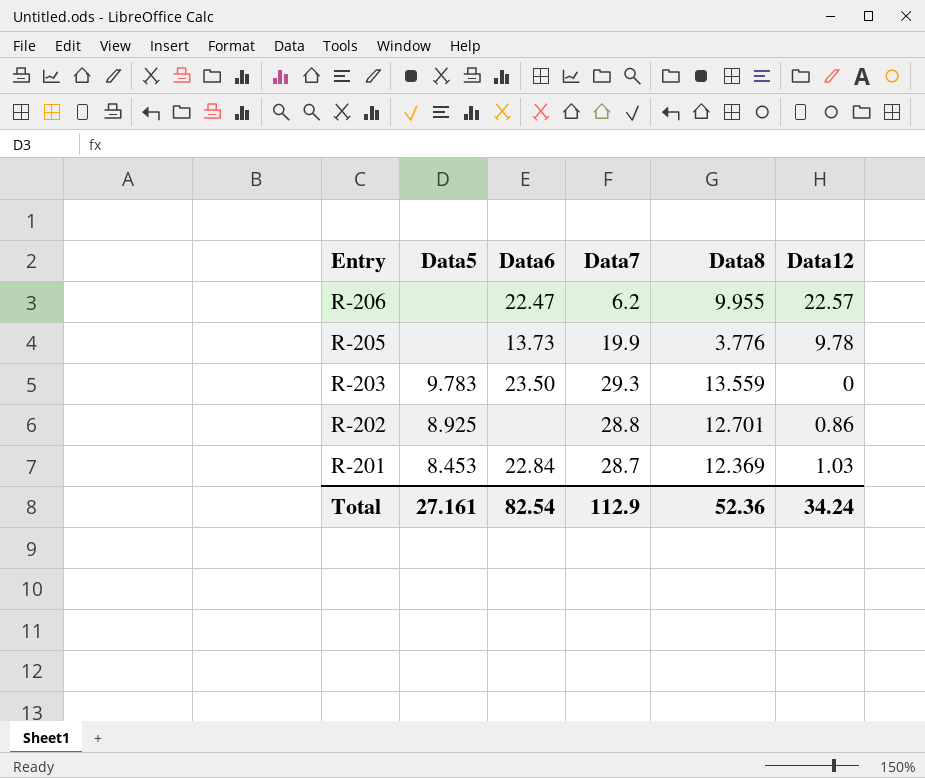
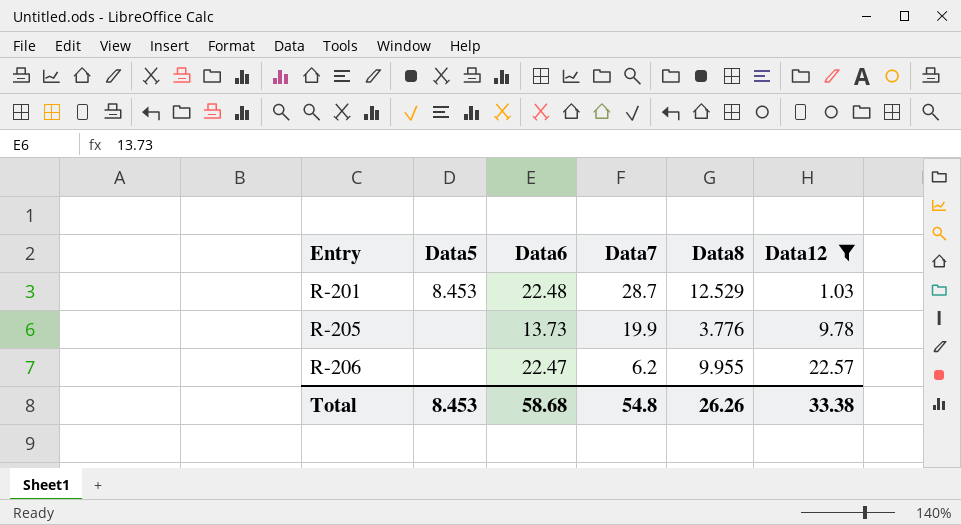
filter: none -> Data12 >= 1.03
row order: Entry descending -> Entry ascending
R-201 | Data6: 22.84 -> 22.48
R-201 | Data8: 12.369 -> 12.529
Total | Data5: 27.161 -> 8.453
Total | Data6: 82.54 -> 58.68
Total | Data7: 112.9 -> 54.8
Total | Data8: 52.36 -> 26.26
Total | Data12: 34.24 -> 33.38

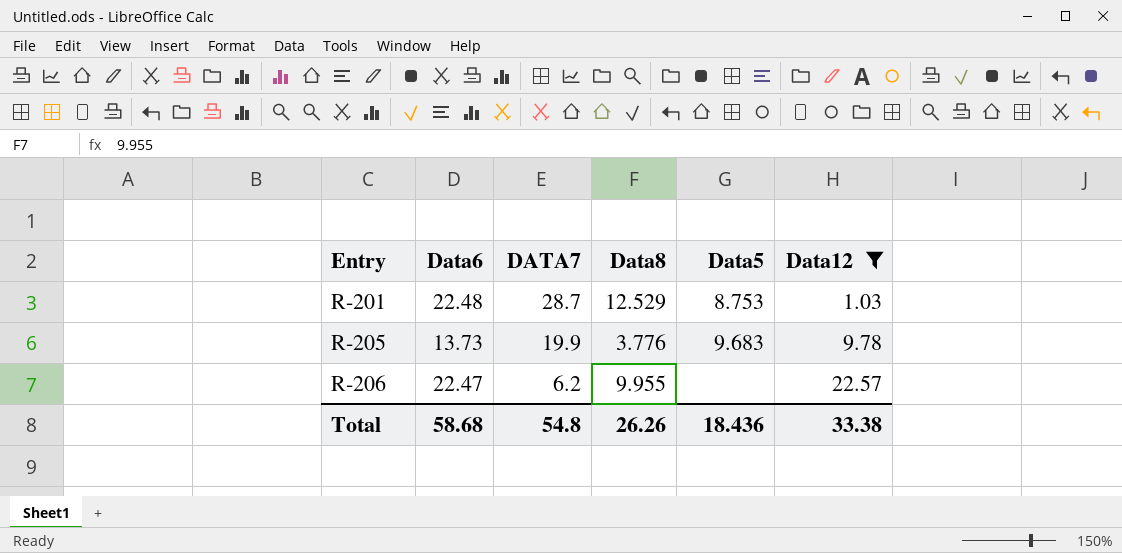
column name: Data7 -> DATA7
column Data5 | position: 2 -> 5
R-201 | Data5: 8.453 -> 8.753
R-205 | Data5: none -> 9.683
Total | Data5: 8.453 -> 18.436

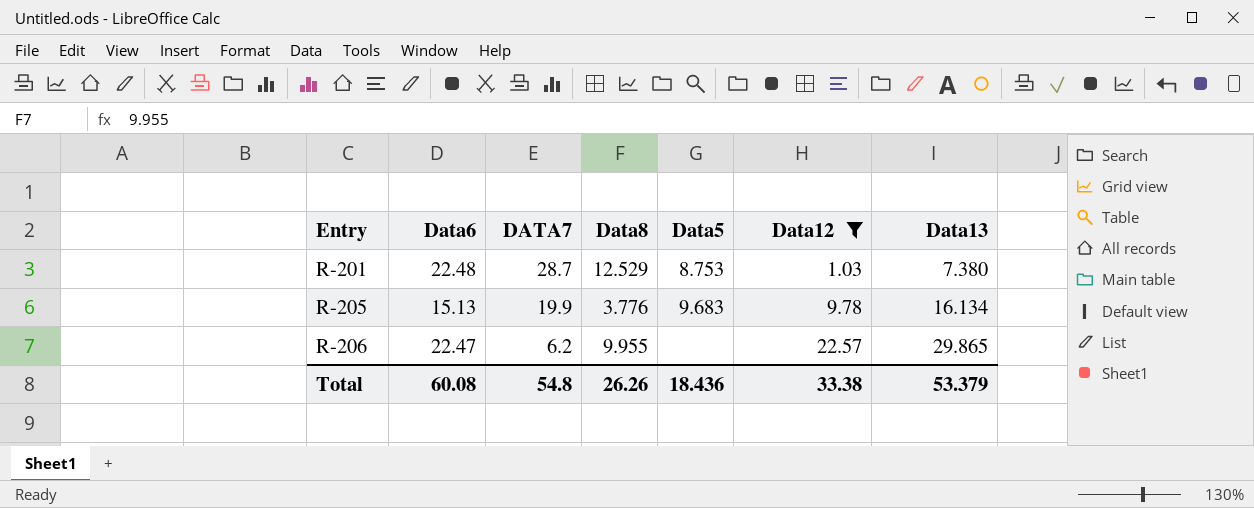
column Data13 | position: none -> 7
R-205 | Data6: 13.73 -> 15.13
Total | Data6: 58.68 -> 60.08

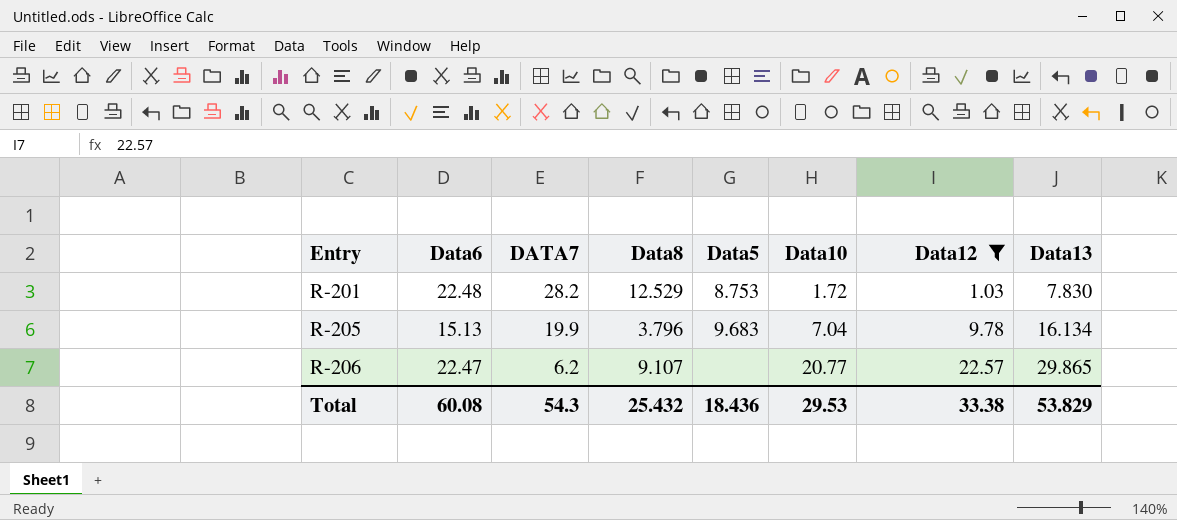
column Data10 | position: none -> 6
R-201 | DATA7: 28.7 -> 28.2
R-201 | Data13: 7.380 -> 7.830
R-205 | Data8: 3.776 -> 3.796
R-206 | Data8: 9.955 -> 9.107
Total | DATA7: 54.8 -> 54.3
Total | Data8: 26.26 -> 25.432
Total | Data13: 53.379 -> 53.829

